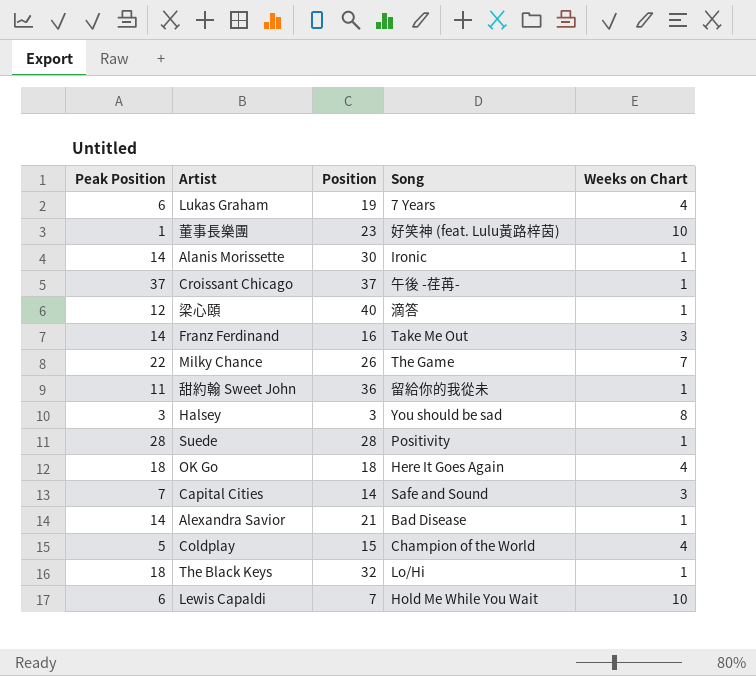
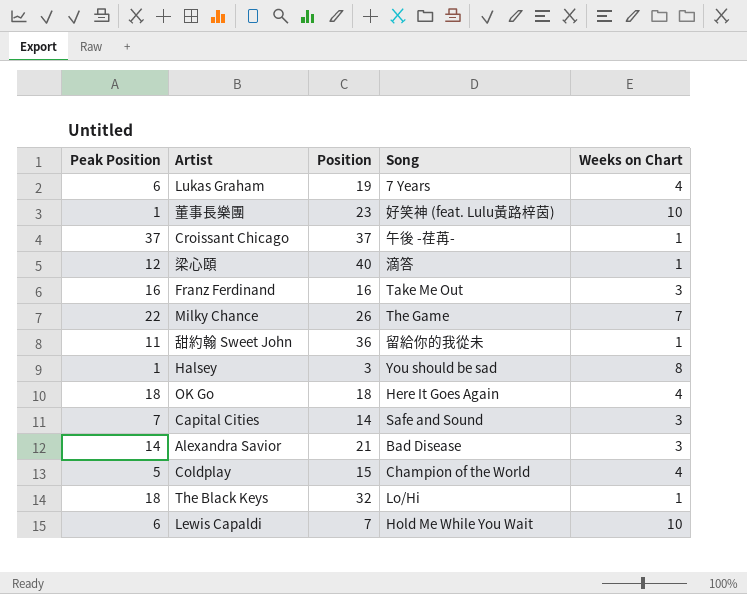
row Alanis Morissette: 14 | 30 | Ironic | 1 -> none
row Suede: 28 | 28 | Positivity | 1 -> none
Franz Ferdinand | Peak Position: 14 -> 16
Halsey | Peak Position: 3 -> 1
Alexandra Savior | Weeks on Chart: 1 -> 3

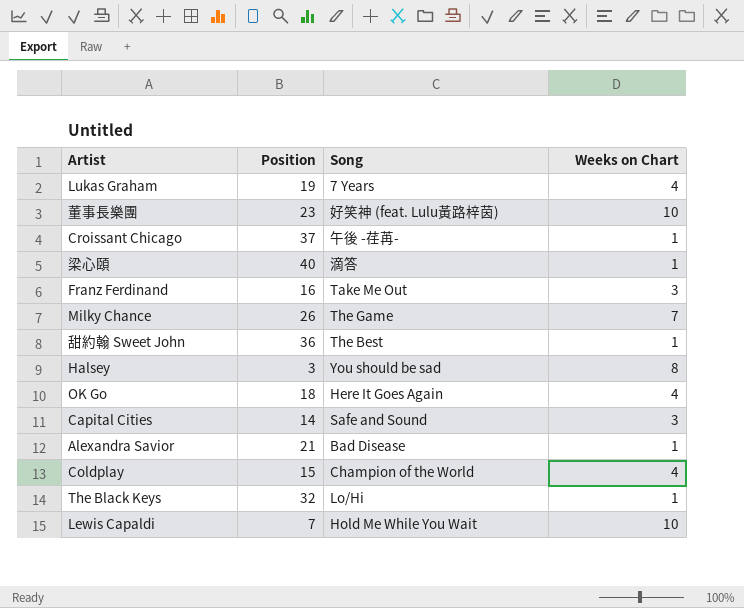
column Peak Position | position: 1 -> none
甜約翰 Sweet John | Song: 留給你的我從未 -> The Best
Alexandra Savior | Weeks on Chart: 3 -> 1

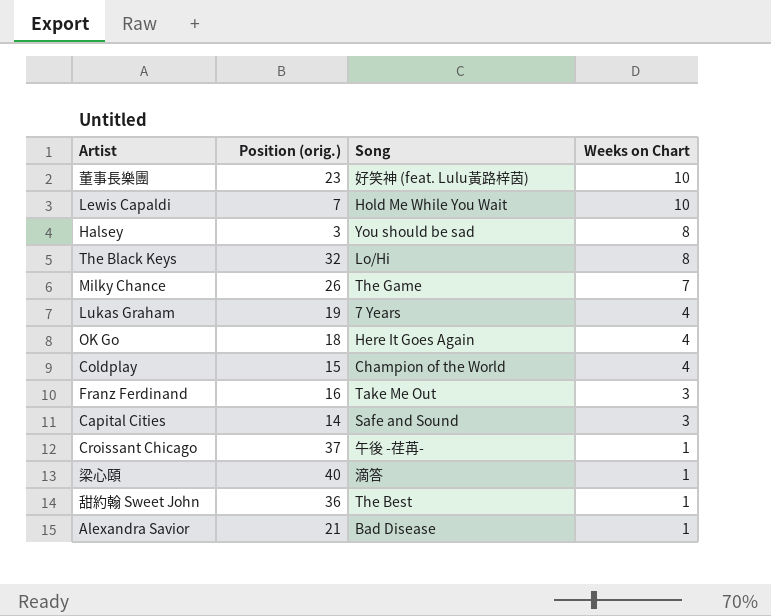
row order: none -> Weeks on Chart descending
column name: Position -> Position (orig.)
The Black Keys | Weeks on Chart: 1 -> 8

